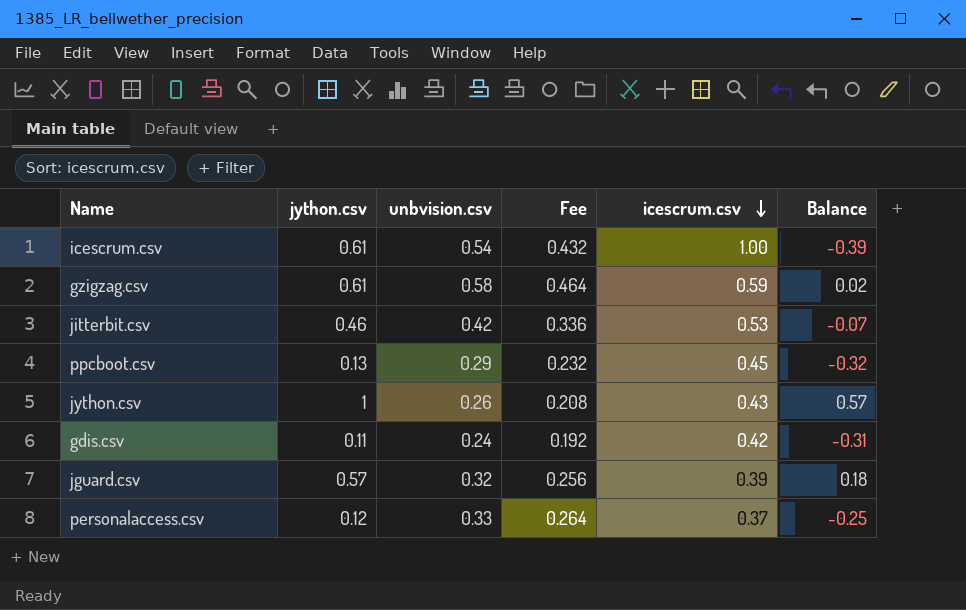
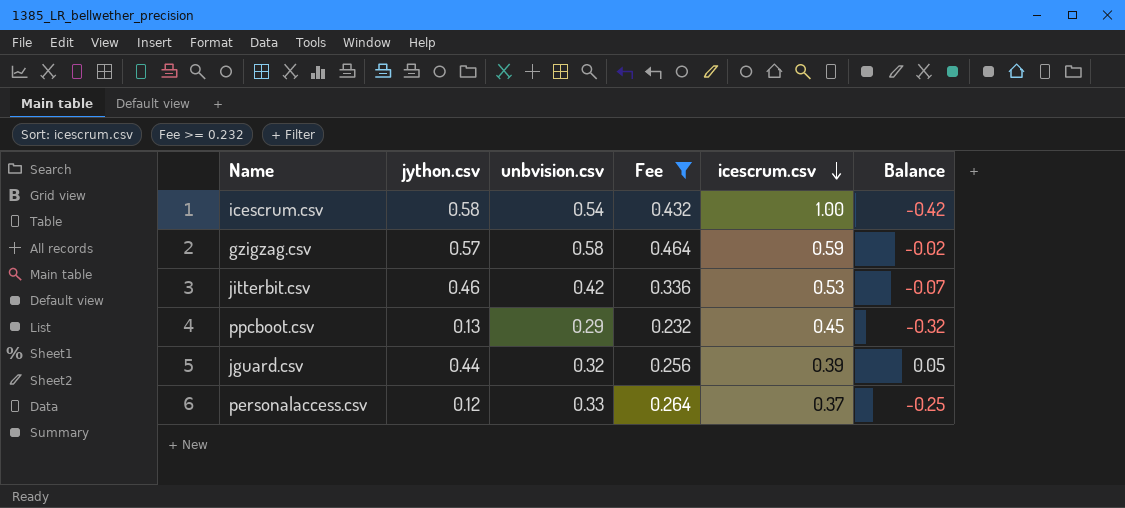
filter: none -> Fee >= 0.232
icescrum.csv | jython.csv: 0.61 -> 0.58
icescrum.csv | Balance: -0.39 -> -0.42
gzigzag.csv | jython.csv: 0.61 -> 0.57
gzigzag.csv | Balance: 0.02 -> -0.02
jguard.csv | jython.csv: 0.57 -> 0.44
jguard.csv | Balance: 0.18 -> 0.05

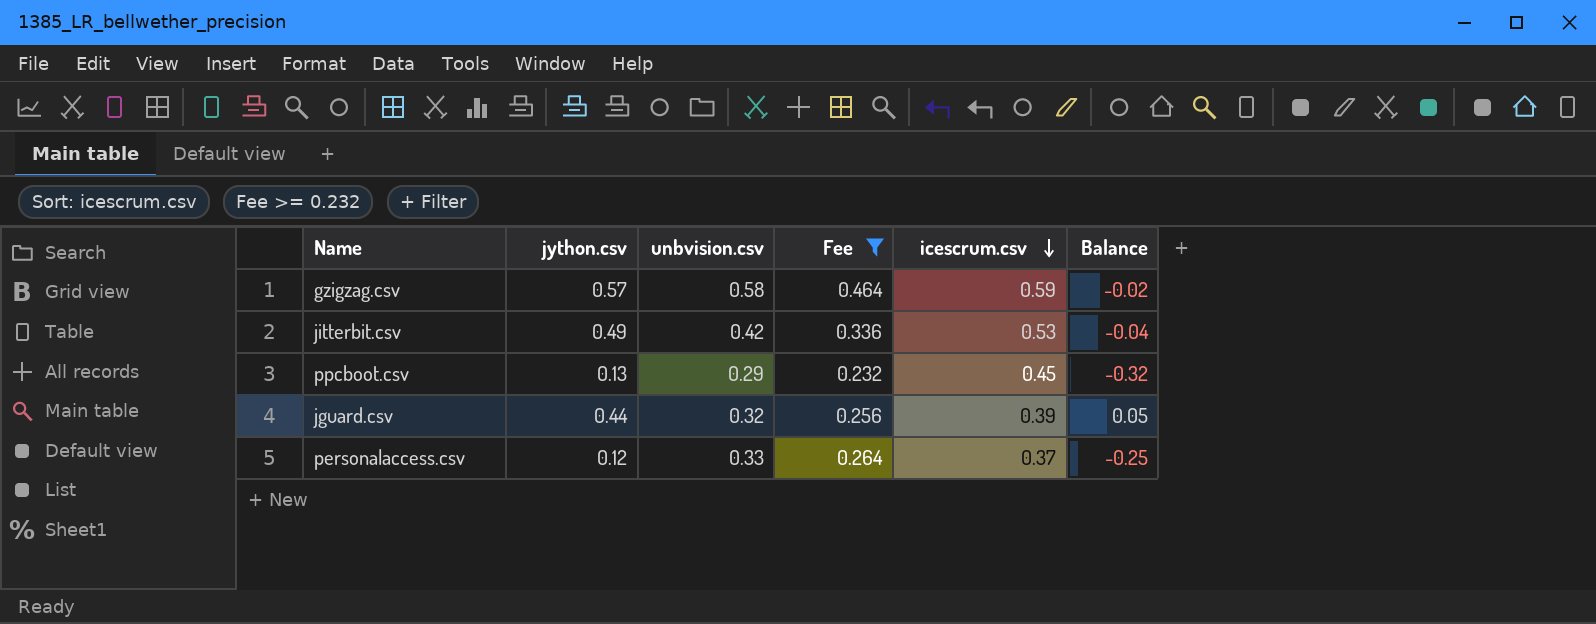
row icescrum.csv: 0.58 | 0.54 | 0.432 | 1.00 | -0.42 -> none
jitterbit.csv | jython.csv: 0.46 -> 0.49
jitterbit.csv | Balance: -0.07 -> -0.04

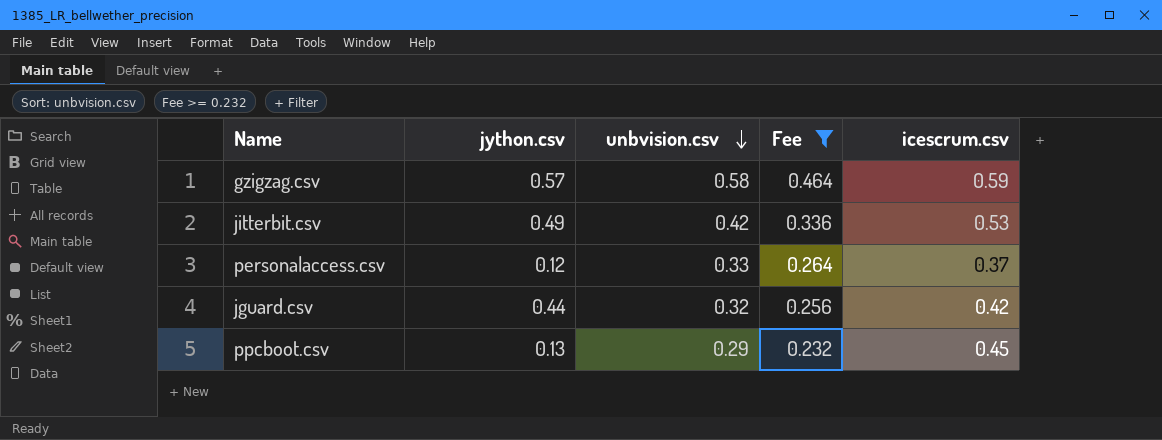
row order: icescrum.csv descending -> unbvision.csv descending
column Balance | formula: [jython.csv] - [icescrum.csv] -> none
jguard.csv | icescrum.csv: 0.39 -> 0.42

